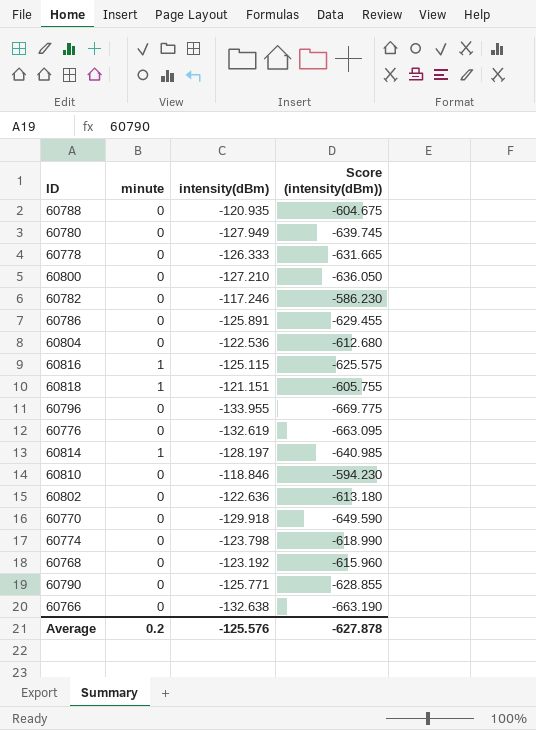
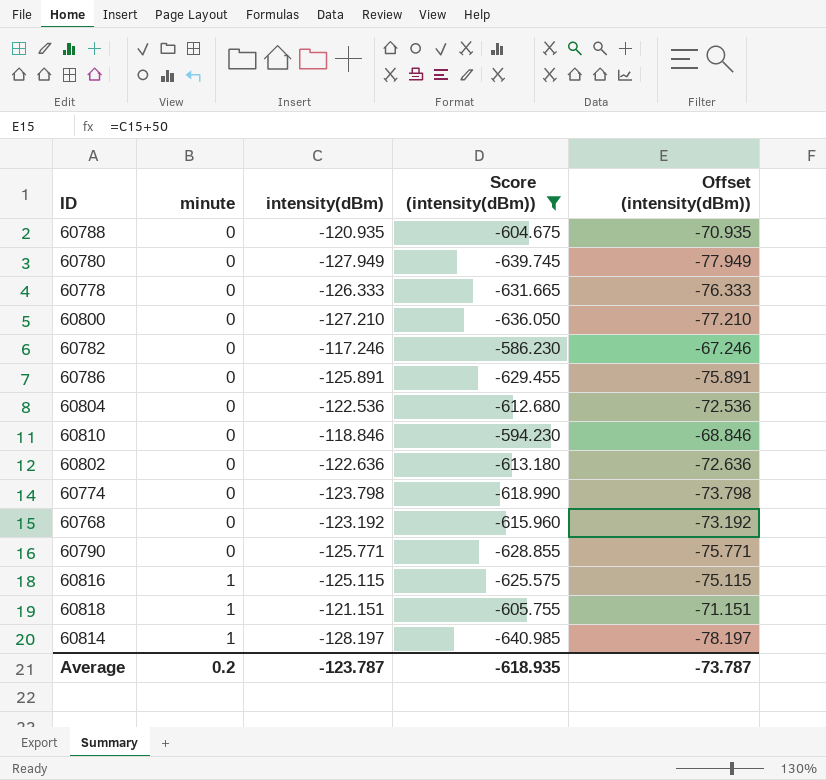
filter: none -> Score (intensity(dBm)) >= -640.985
row order: none -> minute ascending
column Offset (intensity(dBm)) | formula: none -> [intensity(dBm)] + 50
Average | intensity(dBm): -125.576 -> -123.787
Average | Score (intensity(dBm)): -627.878 -> -618.935

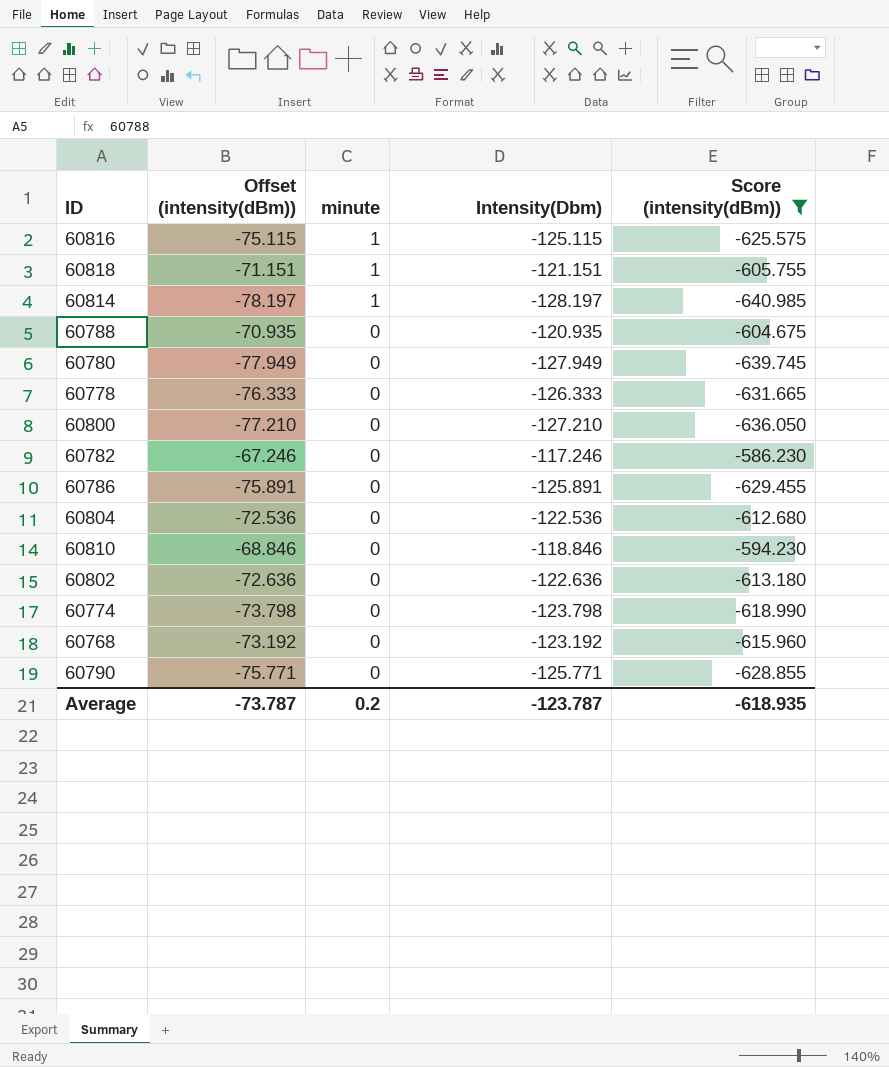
row order: minute ascending -> minute descending
column Offset (intensity(dBm)) | position: 5 -> 2
column name: intensity(dBm) -> Intensity(Dbm)

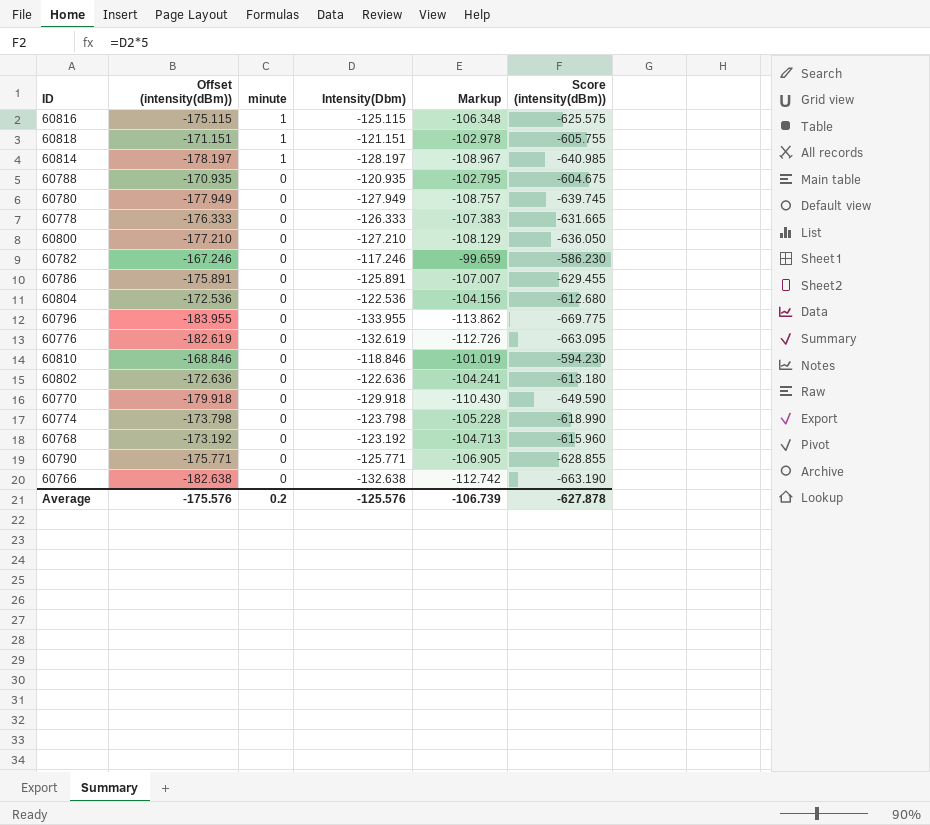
filter: Score (intensity(dBm)) >= -640.985 -> none
column Offset (intensity(dBm)) | formula: [Intensity(Dbm)] + 50 -> [Intensity(Dbm)] - 50
column Markup | formula: none -> [Intensity(Dbm)] * 0.85
Average | Offset (intensity(dBm)): -73.787 -> -175.576
Average | Intensity(Dbm): -123.787 -> -125.576
Average | Score (intensity(dBm)): -618.935 -> -627.878

